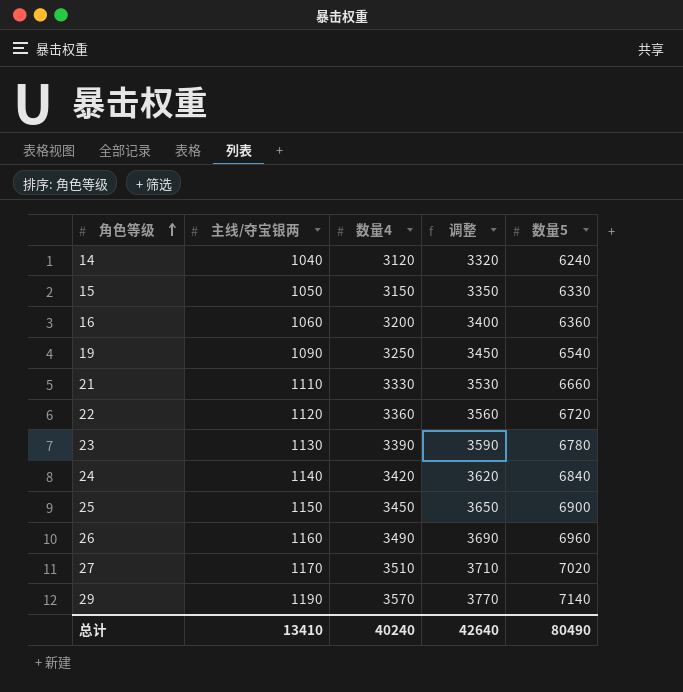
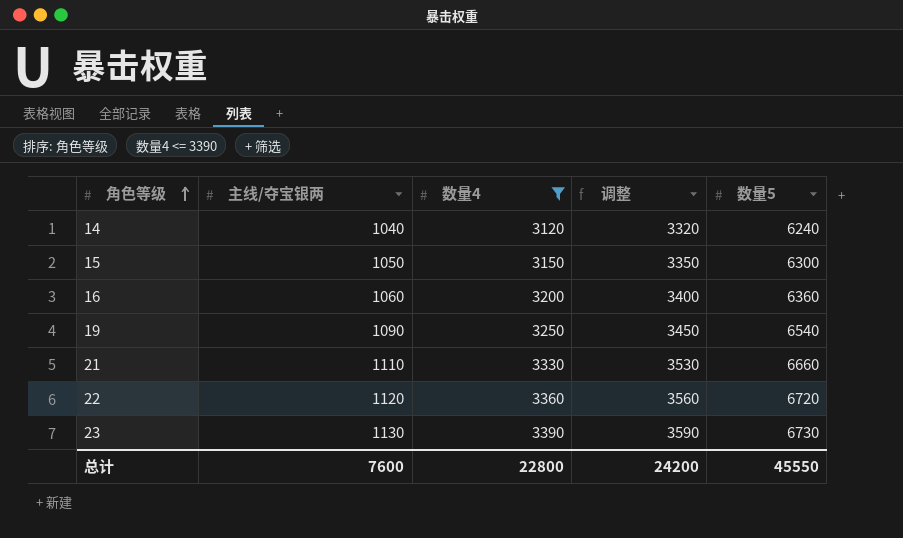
filter: none -> 数量4 <= 3390
15 | 数量5: 6330 -> 6300
23 | 数量5: 6780 -> 6730
总计 | 主线/夺宝银两: 13410 -> 7600
总计 | 数量4: 40240 -> 22800
总计 | 调整: 42640 -> 24200
总计 | 数量5: 80490 -> 45550

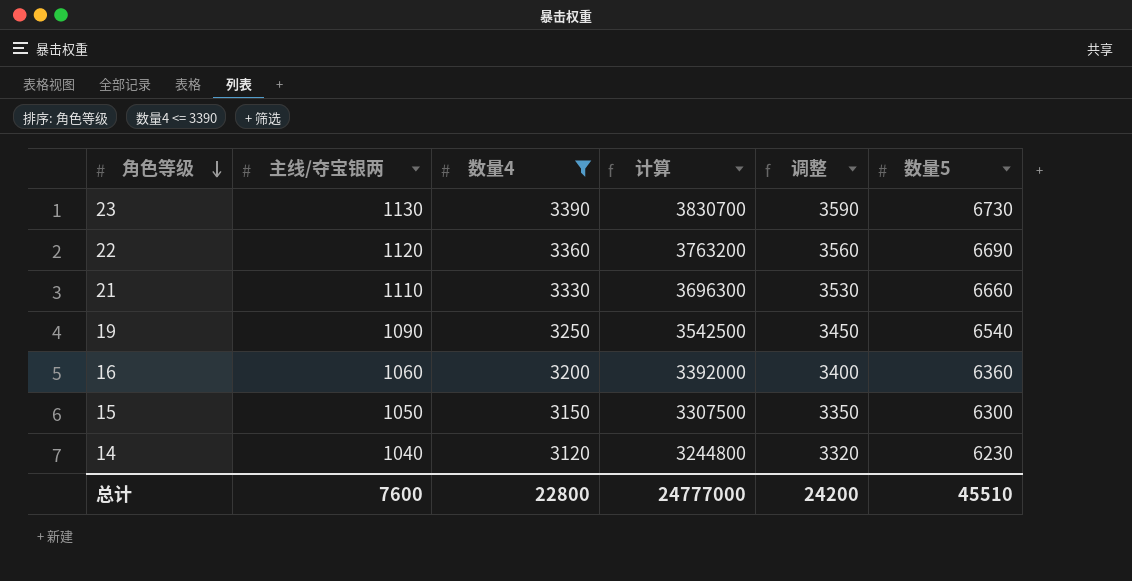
row order: 角色等级 ascending -> 角色等级 descending
column 计算 | formula: none -> [主线/夺宝银两] * [数量4]
22 | 数量5: 6720 -> 6690
14 | 数量5: 6240 -> 6230
总计 | 数量5: 45550 -> 45510

